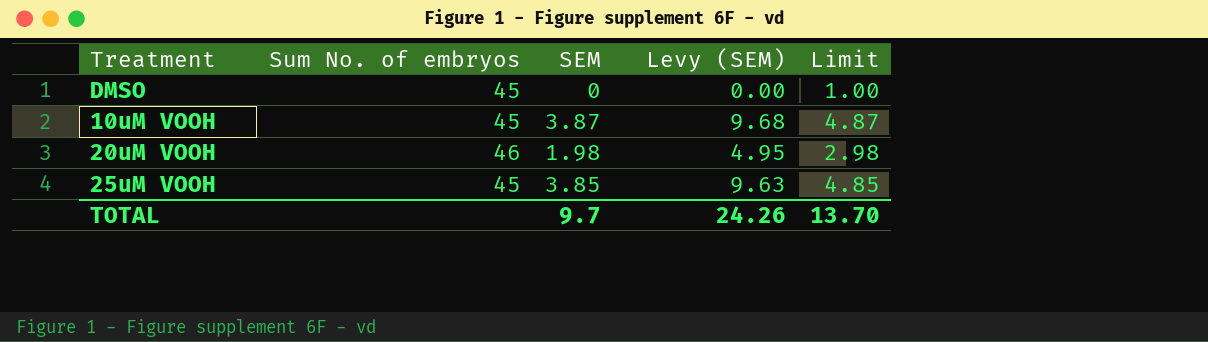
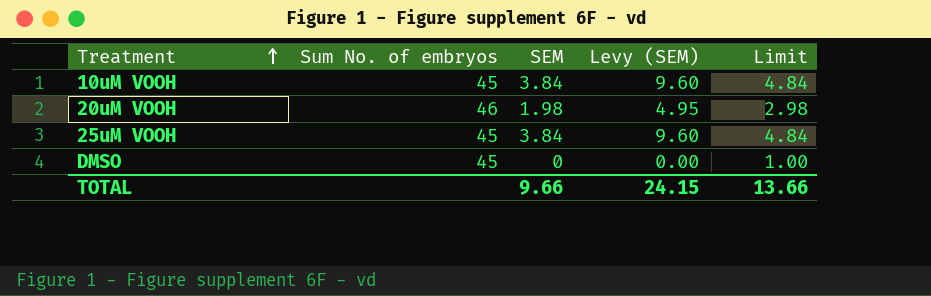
row order: none -> Treatment ascending
10uM VOOH | SEM: 3.87 -> 3.84
10uM VOOH | Levy (SEM): 9.68 -> 9.60
10uM VOOH | Limit: 4.87 -> 4.84
25uM VOOH | SEM: 3.85 -> 3.84
25uM VOOH | Levy (SEM): 9.63 -> 9.60
25uM VOOH | Limit: 4.85 -> 4.84
TOTAL | SEM: 9.7 -> 9.66
TOTAL | Levy (SEM): 24.26 -> 24.15
TOTAL | Limit: 13.70 -> 13.66

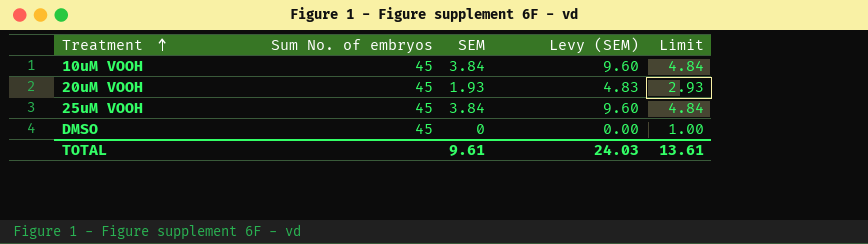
20uM VOOH | Sum No. of embryos: 46 -> 45
20uM VOOH | SEM: 1.98 -> 1.93
20uM VOOH | Levy (SEM): 4.95 -> 4.83
20uM VOOH | Limit: 2.98 -> 2.93
TOTAL | SEM: 9.66 -> 9.61
TOTAL | Levy (SEM): 24.15 -> 24.03
TOTAL | Limit: 13.66 -> 13.61

